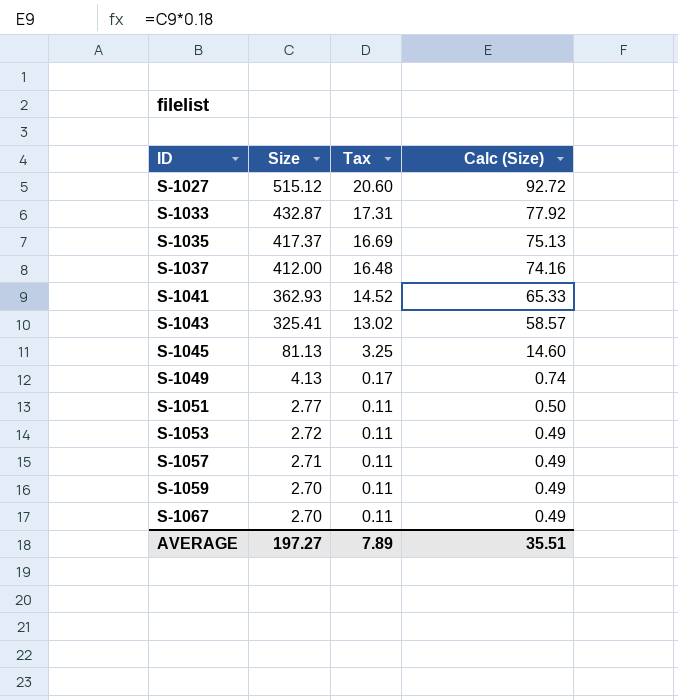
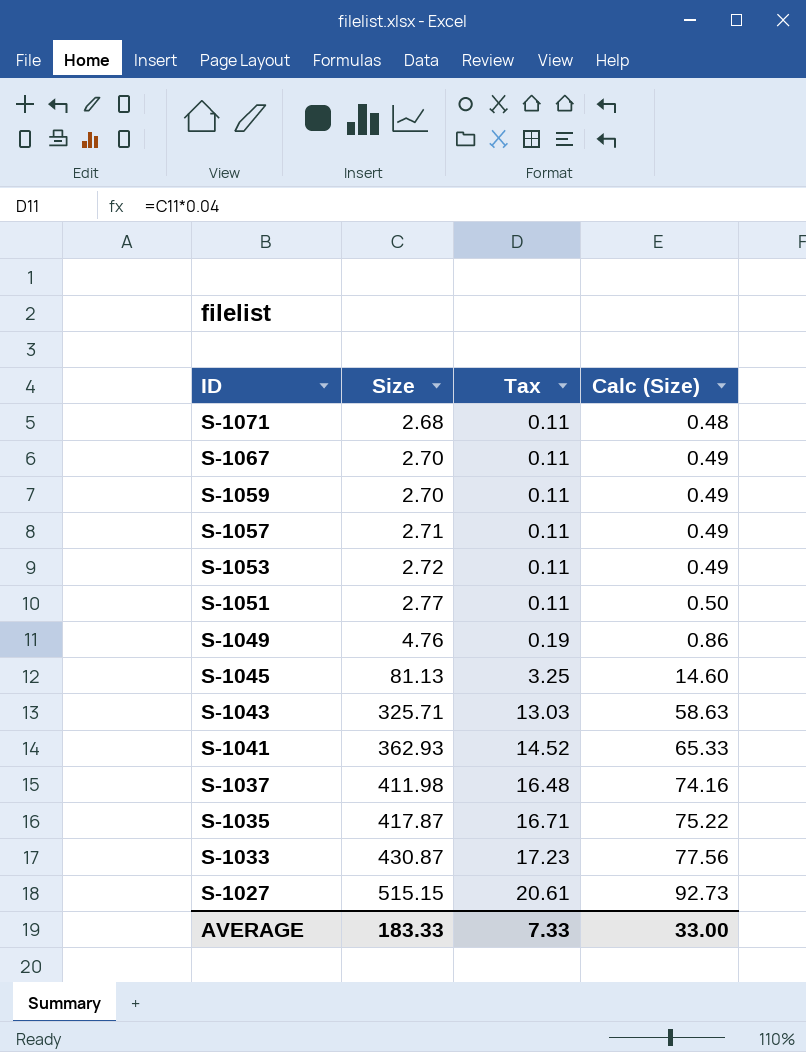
row order: ID ascending -> ID descending
row S-1071: none -> 2.68 | 0.11 | 0.48
S-1049 | Size: 4.13 -> 4.76
S-1049 | Tax: 0.17 -> 0.19
S-1049 | Calc (Size): 0.74 -> 0.86
S-1043 | Size: 325.41 -> 325.71
S-1043 | Tax: 13.02 -> 13.03
S-1043 | Calc (Size): 58.57 -> 58.63
S-1037 | Size: 412.00 -> 411.98
S-1035 | Size: 417.37 -> 417.87
S-1035 | Tax: 16.69 -> 16.71
S-1035 | Calc (Size): 75.13 -> 75.22
S-1033 | Size: 432.87 -> 430.87
S-1033 | Tax: 17.31 -> 17.23
S-1033 | Calc (Size): 77.92 -> 77.56
S-1027 | Size: 515.12 -> 515.15
S-1027 | Tax: 20.60 -> 20.61
S-1027 | Calc (Size): 92.72 -> 92.73
AVERAGE | Size: 197.27 -> 183.33
AVERAGE | Tax: 7.89 -> 7.33
AVERAGE | Calc (Size): 35.51 -> 33.00

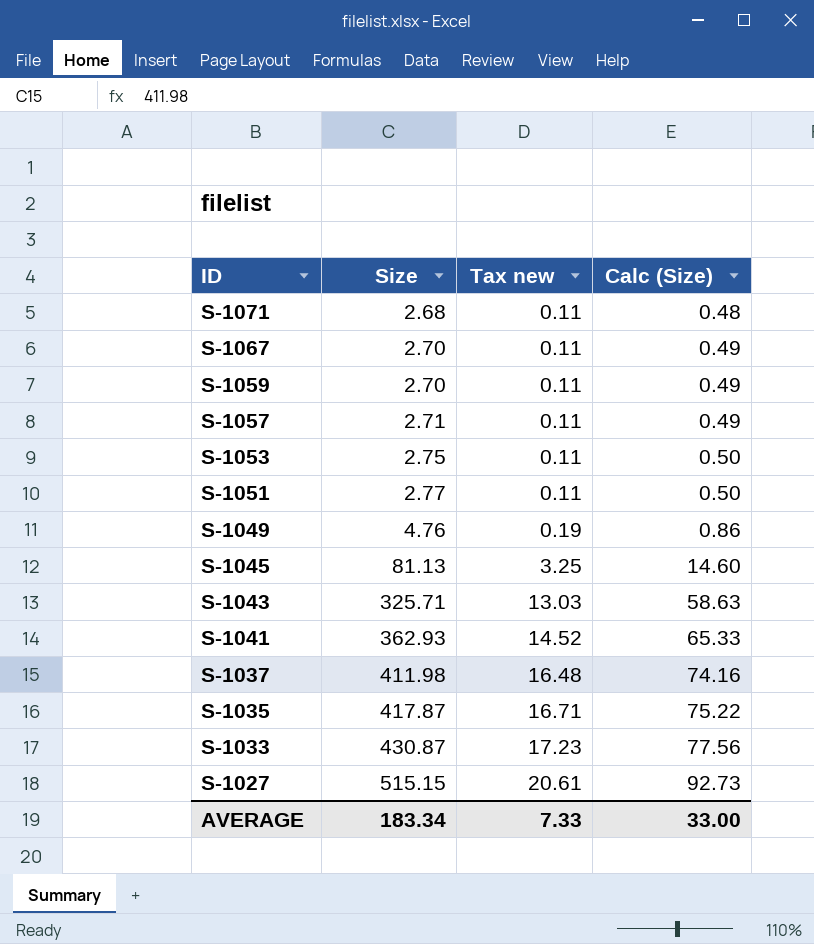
column name: Tax -> Tax new
S-1053 | Size: 2.72 -> 2.75
S-1053 | Calc (Size): 0.49 -> 0.50
AVERAGE | Size: 183.33 -> 183.34

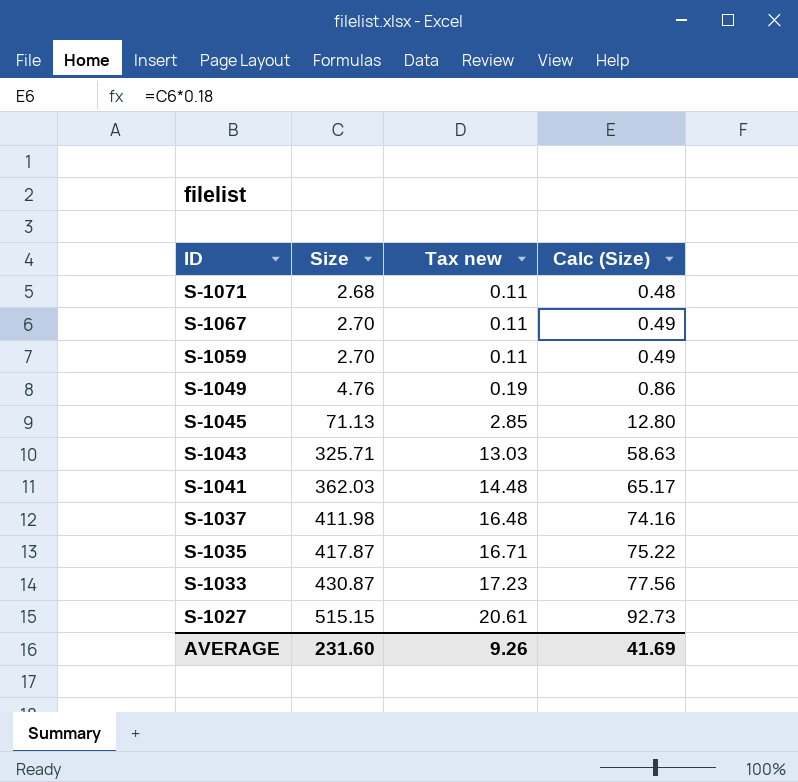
row S-1057: 2.71 | 0.11 | 0.49 -> none
row S-1053: 2.75 | 0.11 | 0.50 -> none
row S-1051: 2.77 | 0.11 | 0.50 -> none
S-1045 | Size: 81.13 -> 71.13
S-1045 | Tax new: 3.25 -> 2.85
S-1045 | Calc (Size): 14.60 -> 12.80
S-1041 | Size: 362.93 -> 362.03
S-1041 | Tax new: 14.52 -> 14.48
S-1041 | Calc (Size): 65.33 -> 65.17
AVERAGE | Size: 183.34 -> 231.60
AVERAGE | Tax new: 7.33 -> 9.26
AVERAGE | Calc (Size): 33.00 -> 41.69

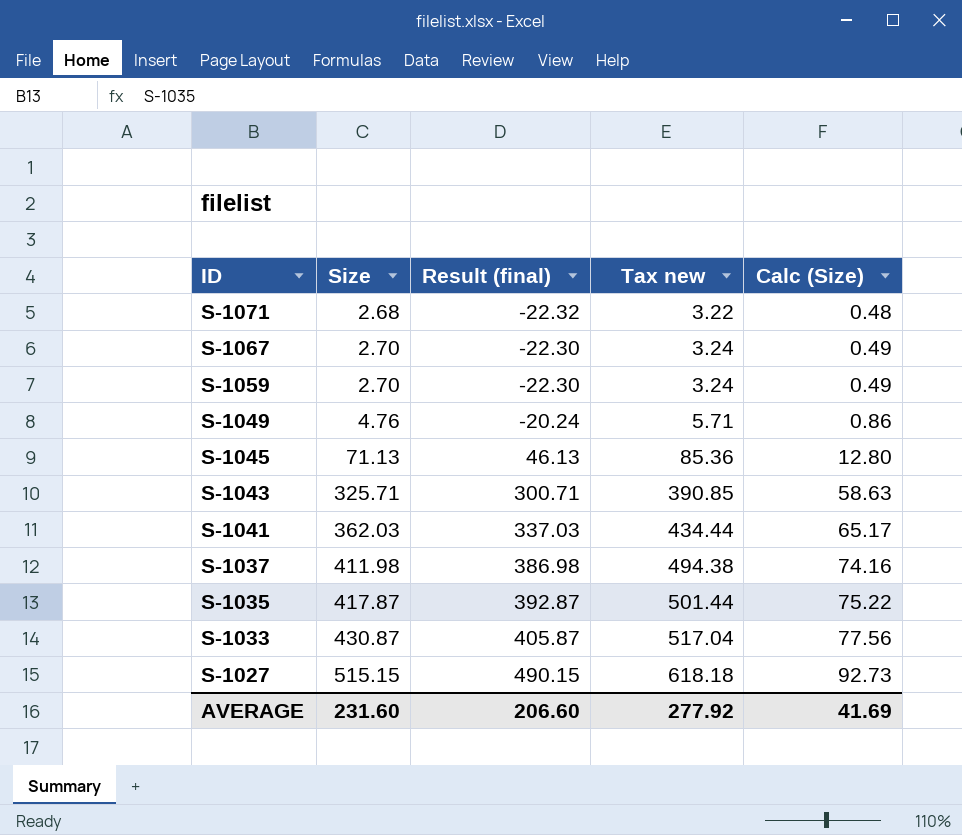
column Result (final) | formula: none -> [Size] - 25
column Tax new | formula: [Size] * 0.04 -> [Size] * 1.2
AVERAGE | Tax new: 9.26 -> 277.92

